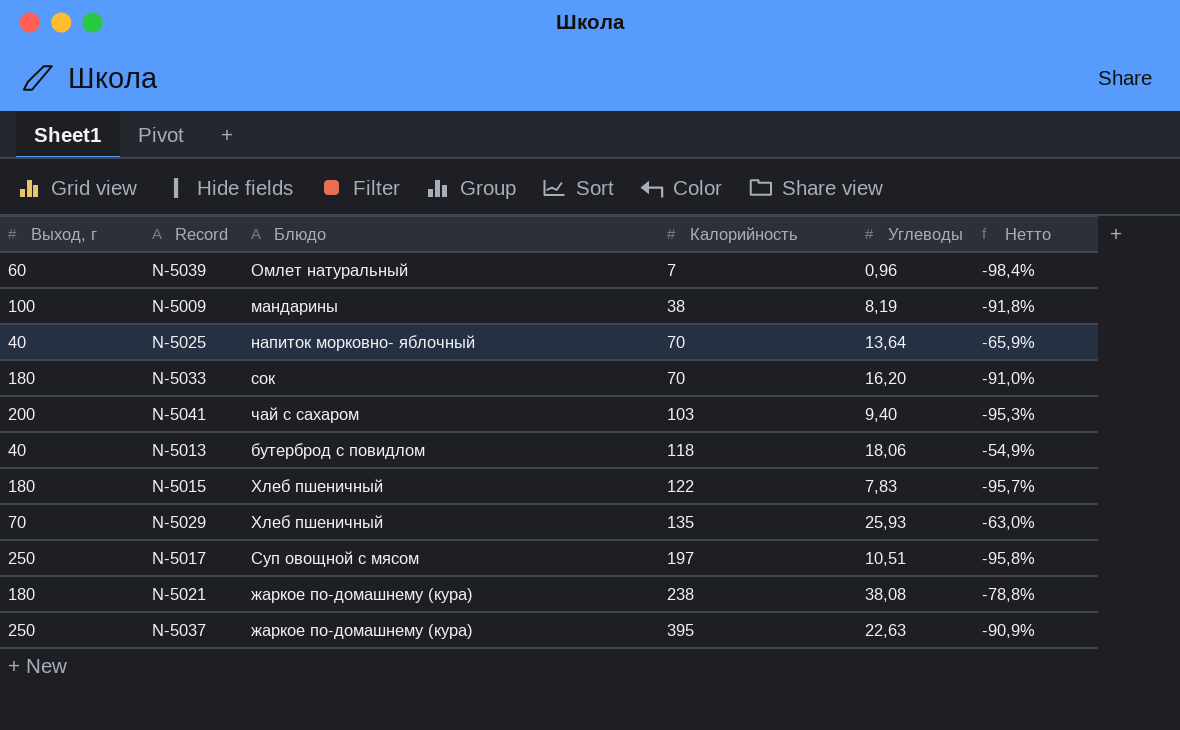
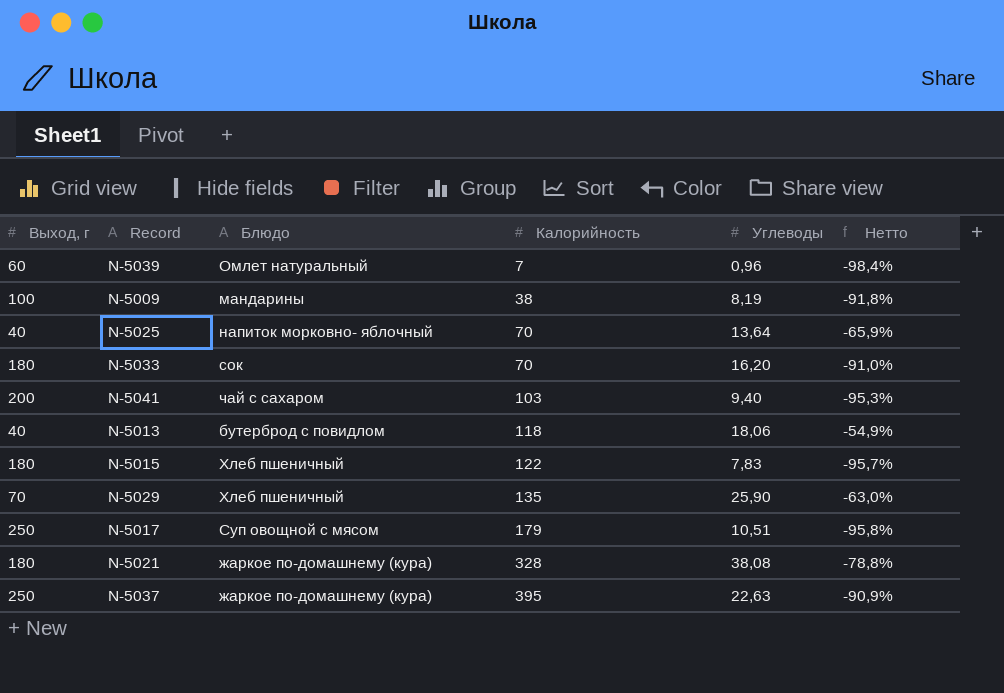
N-5029 | Углеводы: 25,93 -> 25,90
N-5017 | Калорийность: 197 -> 179
N-5021 | Калорийность: 238 -> 328

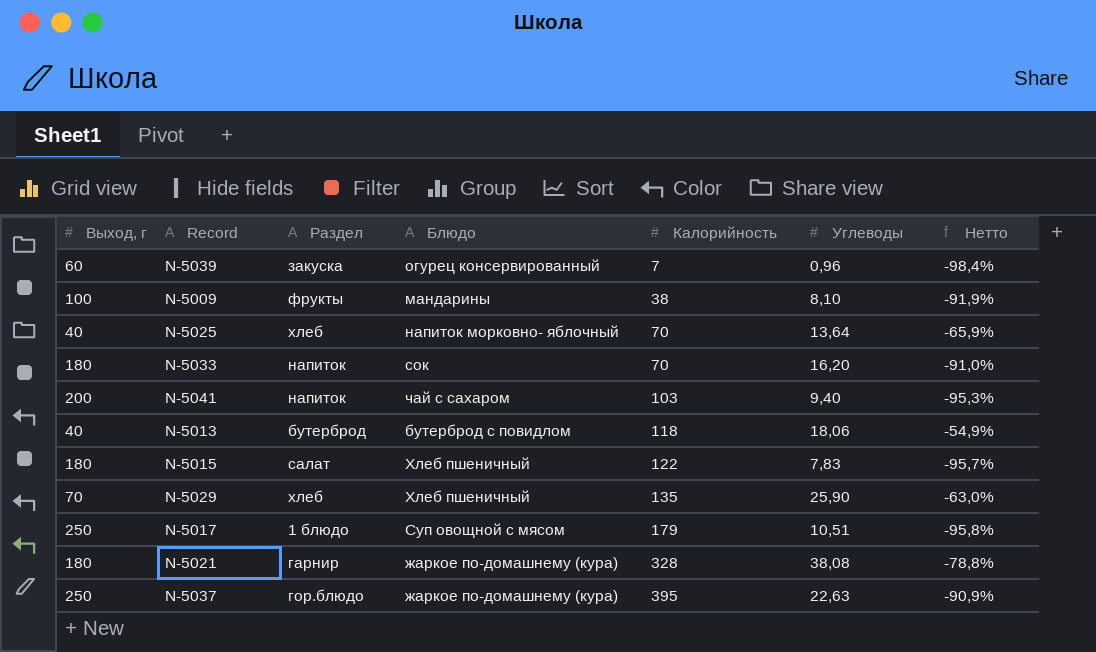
column Раздел | position: none -> 3
N-5039 | Блюдо: Омлет натуральный -> огурец консервированный
N-5009 | Углеводы: 8,19 -> 8,10
N-5009 | Нетто: -91,8% -> -91,9%

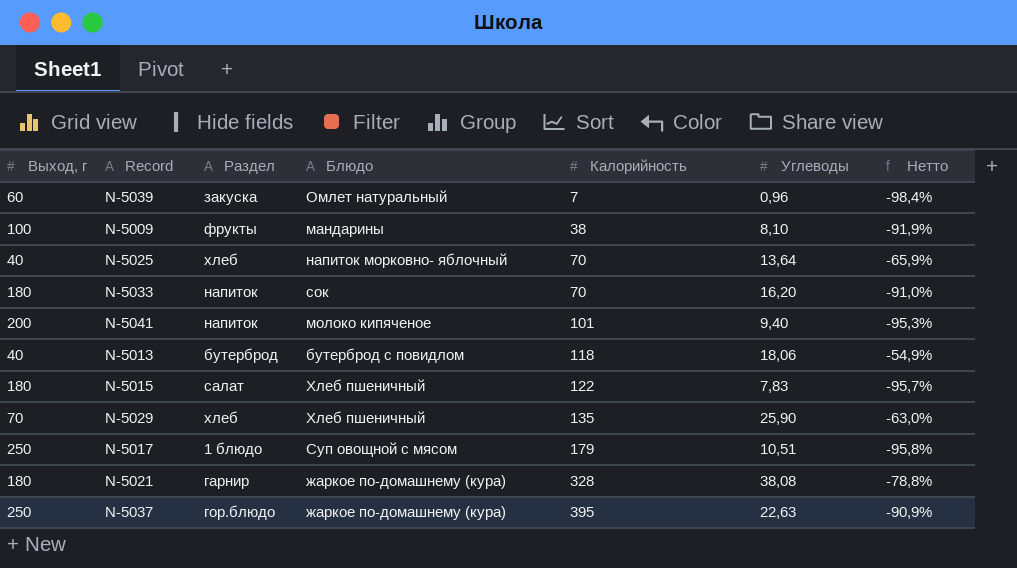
N-5039 | Блюдо: огурец консервированный -> Омлет натуральный
N-5041 | Блюдо: чай с сахаром -> молоко кипяченое
N-5041 | Калорийность: 103 -> 101

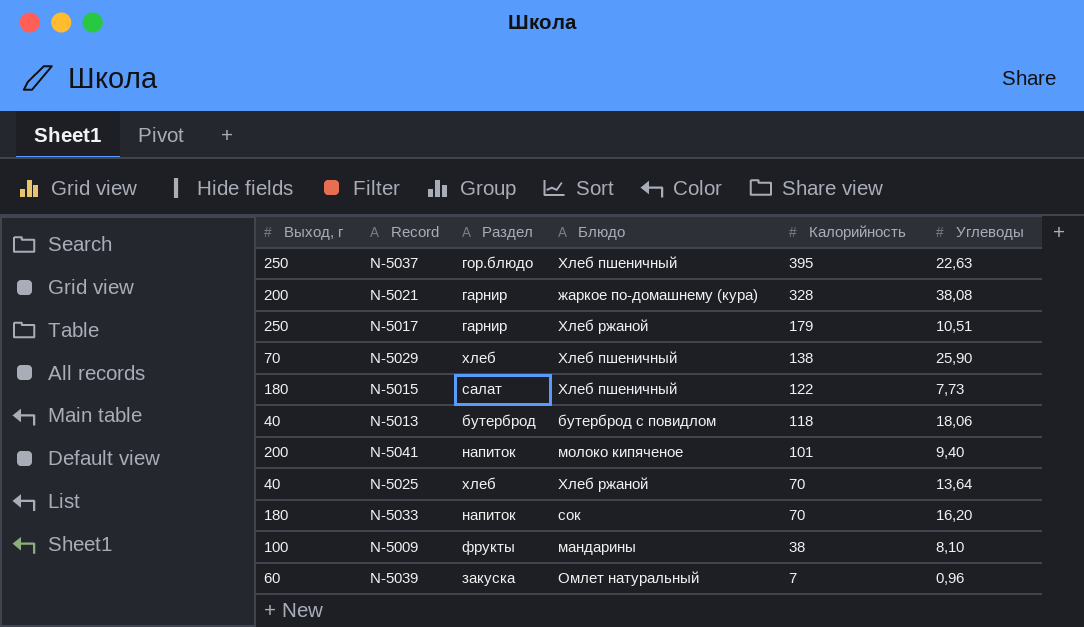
row order: Калорийность ascending -> Калорийность descending
column Нетто | formula: ([Углеводы] - [Выход, г]) / [Выход, г] -> none
N-5037 | Блюдо: жаркое по-домашнему (кура) -> Хлеб пшеничный
N-5021 | Выход, г: 180 -> 200
N-5017 | Раздел: 1 блюдо -> гарнир
N-5017 | Блюдо: Суп овощной с мясом -> Хлеб ржаной
N-5029 | Калорийность: 135 -> 138
N-5015 | Углеводы: 7,83 -> 7,73
N-5025 | Блюдо: напиток морковно- яблочный -> Хлеб ржаной

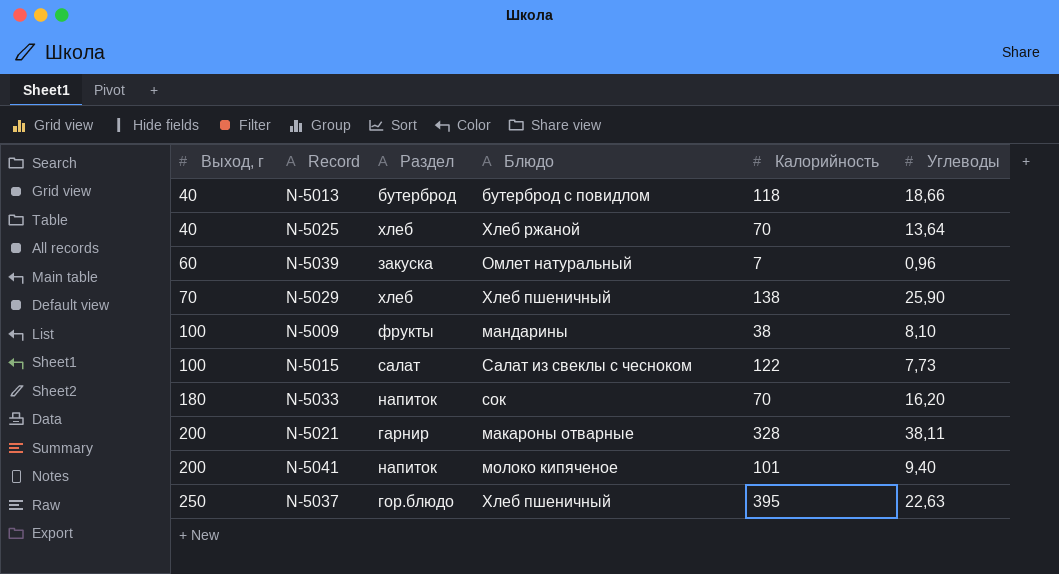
row order: Калорийность descending -> Выход, г ascending
row N-5017: 250 | гарнир | Хлеб ржаной | 179 | 10,51 -> none
N-5013 | Углеводы: 18,06 -> 18,66
N-5015 | Выход, г: 180 -> 100
N-5015 | Блюдо: Хлеб пшеничный -> Салат из свеклы с чесноком
N-5021 | Блюдо: жаркое по-домашнему (кура) -> макароны отварные
N-5021 | Углеводы: 38,08 -> 38,11

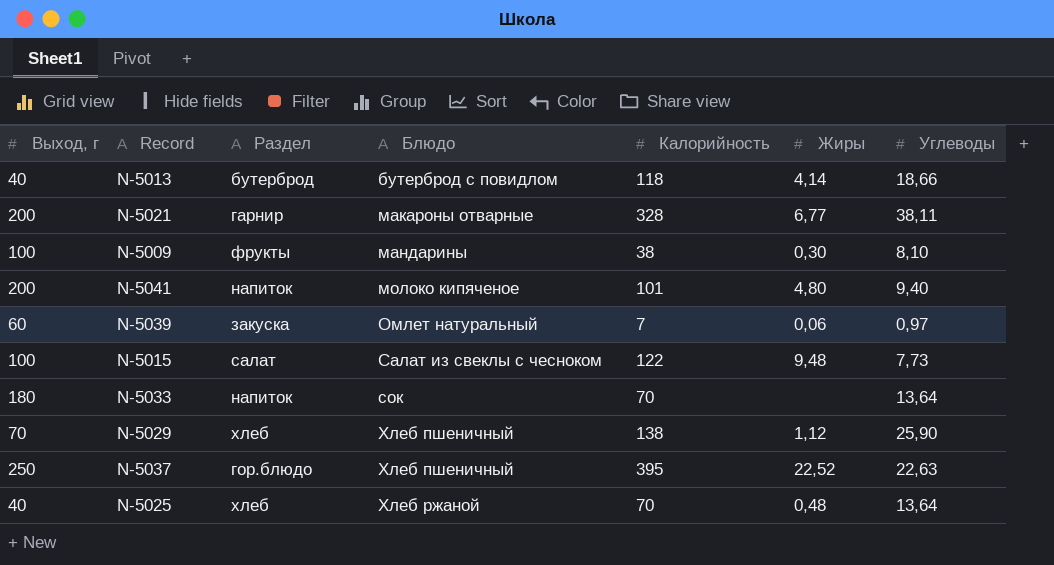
row order: Выход, г ascending -> Блюдо ascending
column Жиры | position: none -> 6
N-5039 | Углеводы: 0,96 -> 0,97
N-5033 | Углеводы: 16,20 -> 13,64

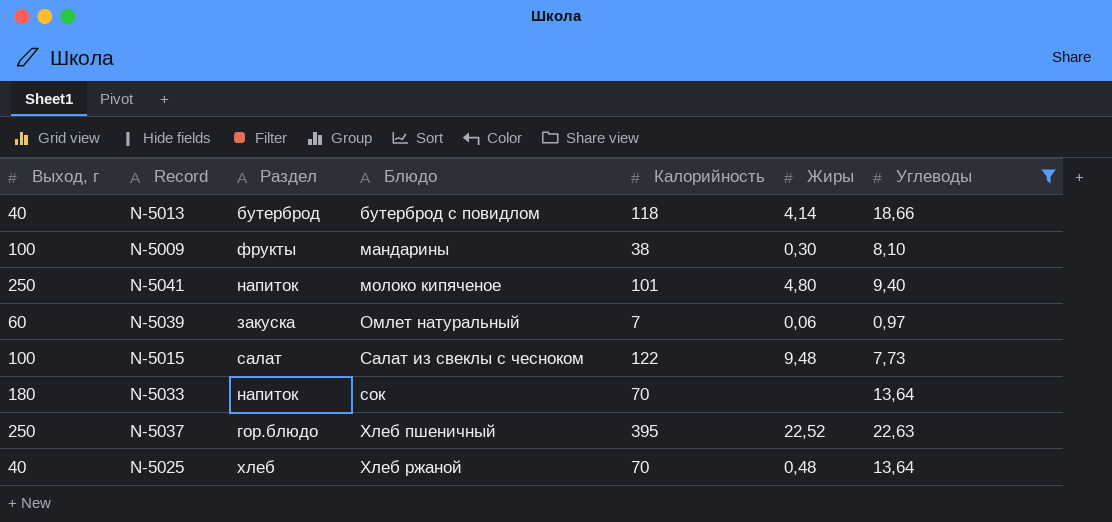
filter: none -> Углеводы <= 22,63
N-5041 | Выход, г: 200 -> 250

